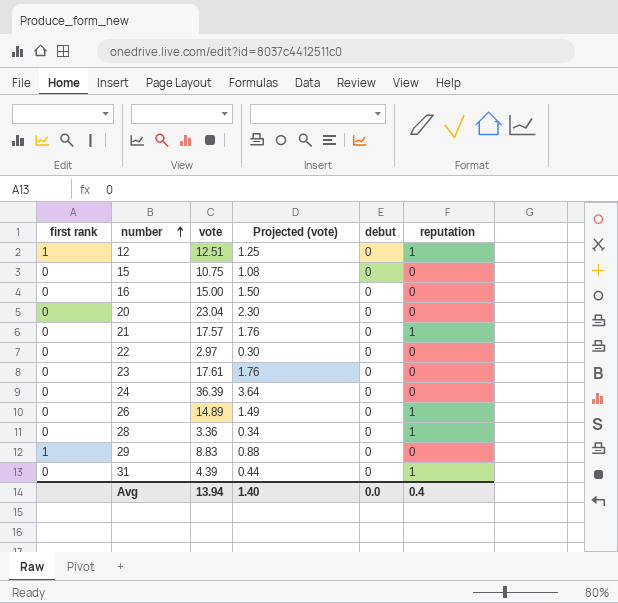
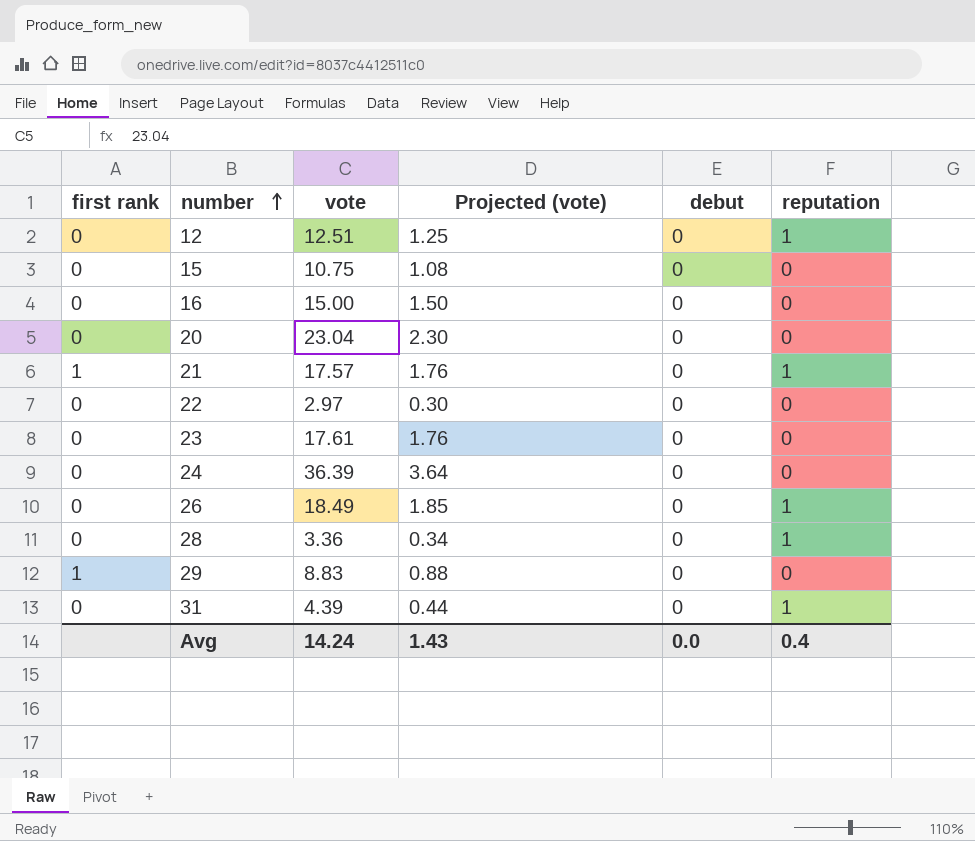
12 | first rank: 1 -> 0
21 | first rank: 0 -> 1
26 | vote: 14.89 -> 18.49
26 | Projected (vote): 1.49 -> 1.85
Avg | vote: 13.94 -> 14.24
Avg | Projected (vote): 1.40 -> 1.43

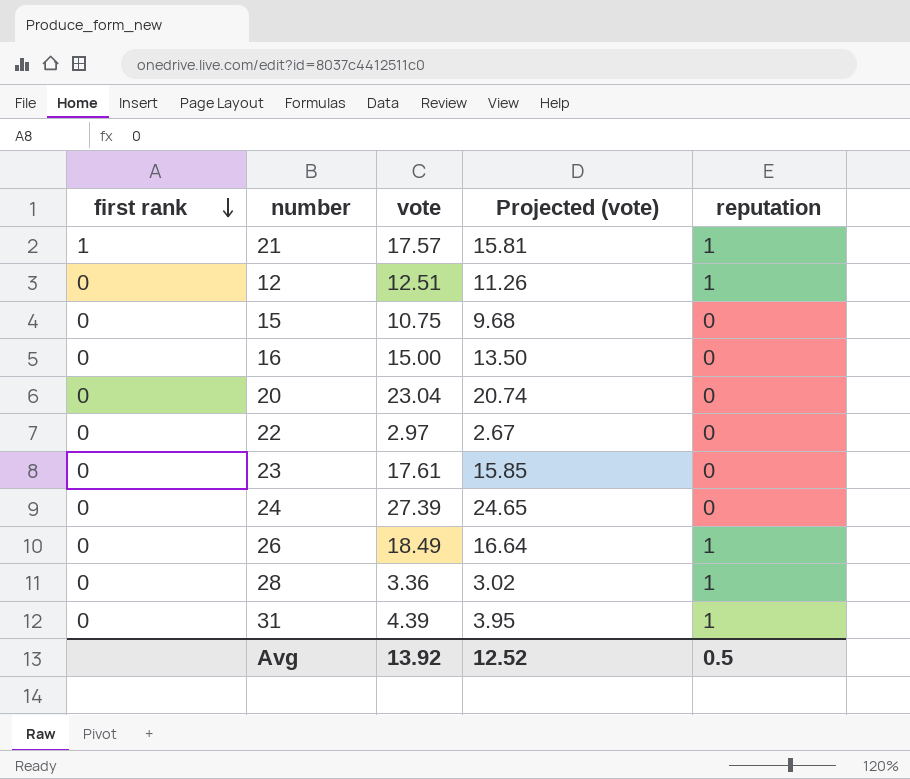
row order: number ascending -> first rank descending
column debut | position: 5 -> none
column Projected (vote) | formula: [vote] * 0.1 -> [vote] * 0.9
row 29: 1 | 8.83 | 0.88 | 0 | 0 -> none
24 | vote: 36.39 -> 27.39
Avg | vote: 14.24 -> 13.92
Avg | Projected (vote): 1.43 -> 12.52
Avg | reputation: 0.4 -> 0.5

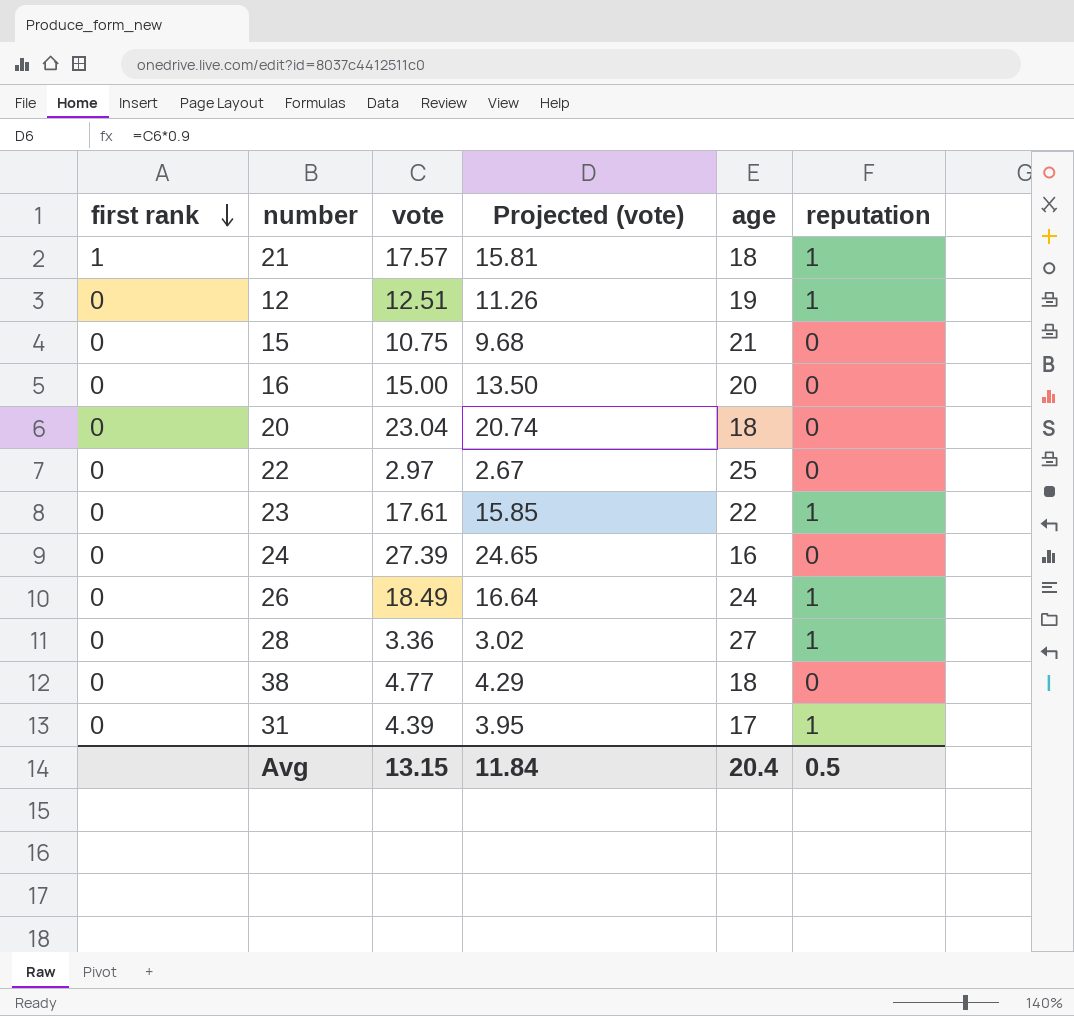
column age | position: none -> 5
23 | reputation: 0 -> 1
row 38: none -> 0 | 4.77 | 4.29 | 18 | 0
Avg | vote: 13.92 -> 13.15
Avg | Projected (vote): 12.52 -> 11.84

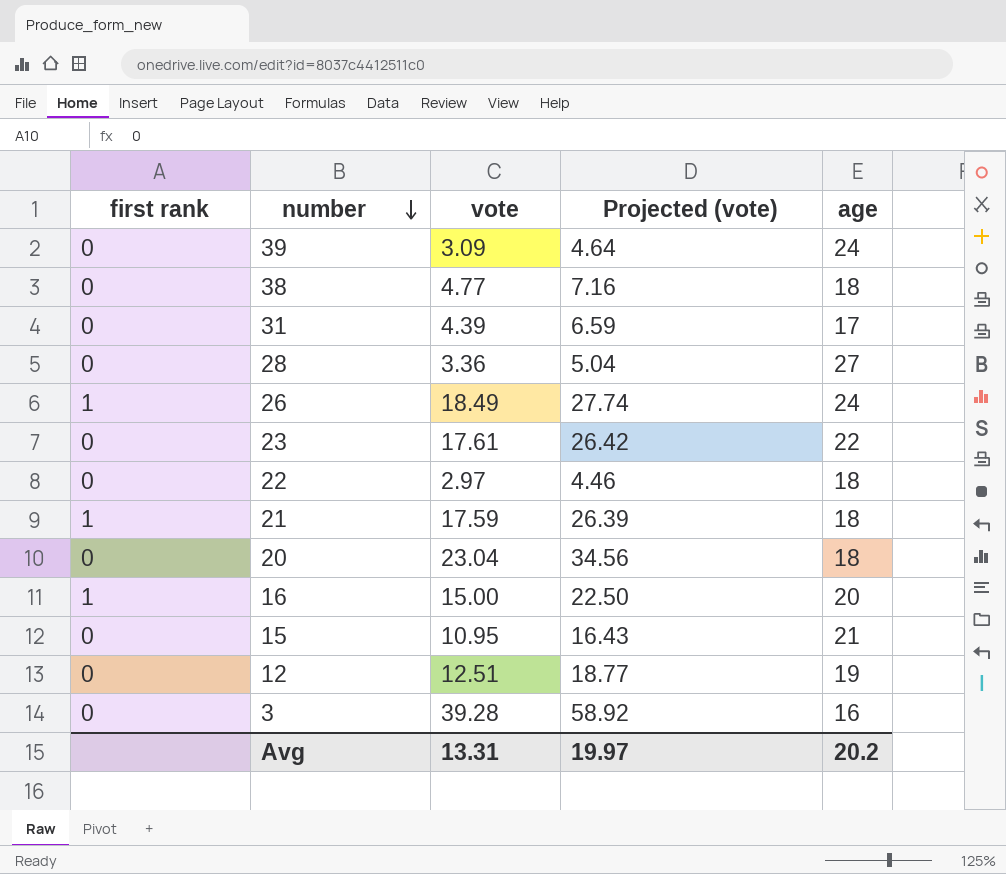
row order: first rank descending -> number descending
column reputation | position: 6 -> none
column Projected (vote) | formula: [vote] * 0.9 -> [vote] * 1.5
row 24: 0 | 27.39 | 24.65 | 16 | 0 -> none
row 39: none -> 0 | 3.09 | 4.64 | 24
26 | first rank: 0 -> 1
22 | age: 25 -> 18
21 | vote: 17.57 -> 17.59
16 | first rank: 0 -> 1
15 | vote: 10.75 -> 10.95
row 3: none -> 0 | 39.28 | 58.92 | 16
Avg | vote: 13.15 -> 13.31
Avg | Projected (vote): 11.84 -> 19.97
Avg | age: 20.4 -> 20.2

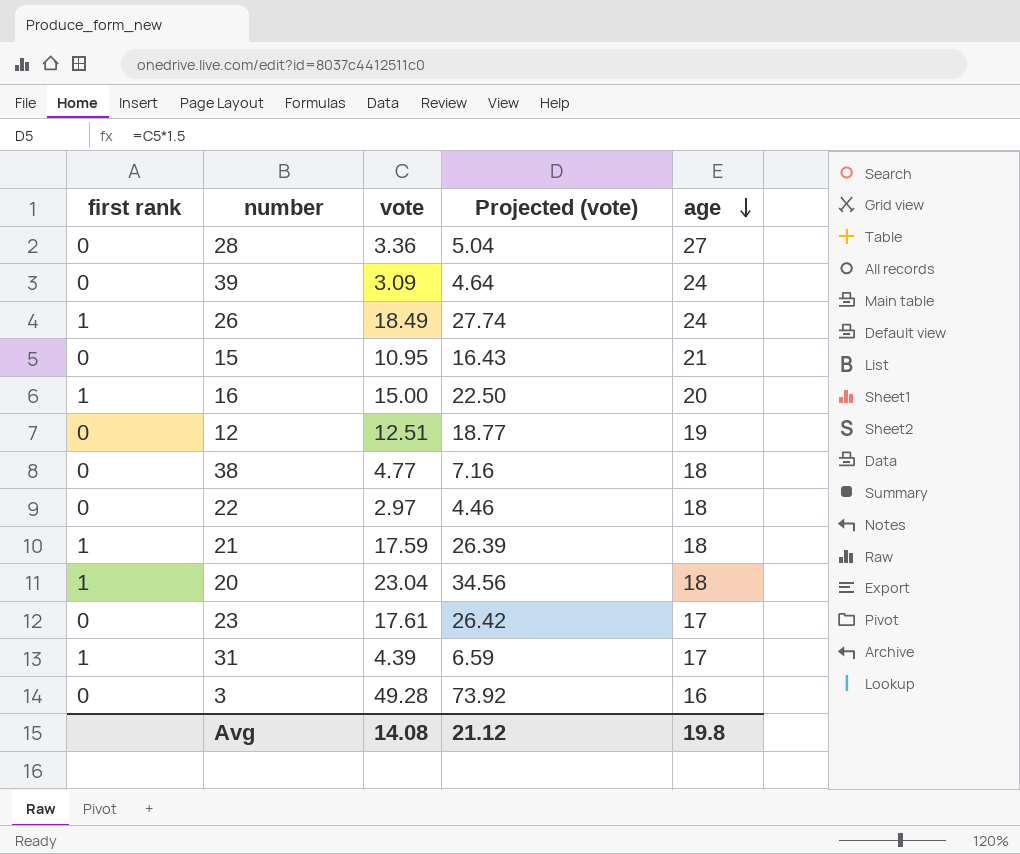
row order: number descending -> age descending
20 | first rank: 0 -> 1
23 | age: 22 -> 17
31 | first rank: 0 -> 1
3 | vote: 39.28 -> 49.28
3 | Projected (vote): 58.92 -> 73.92
Avg | vote: 13.31 -> 14.08
Avg | Projected (vote): 19.97 -> 21.12
Avg | age: 20.2 -> 19.8

